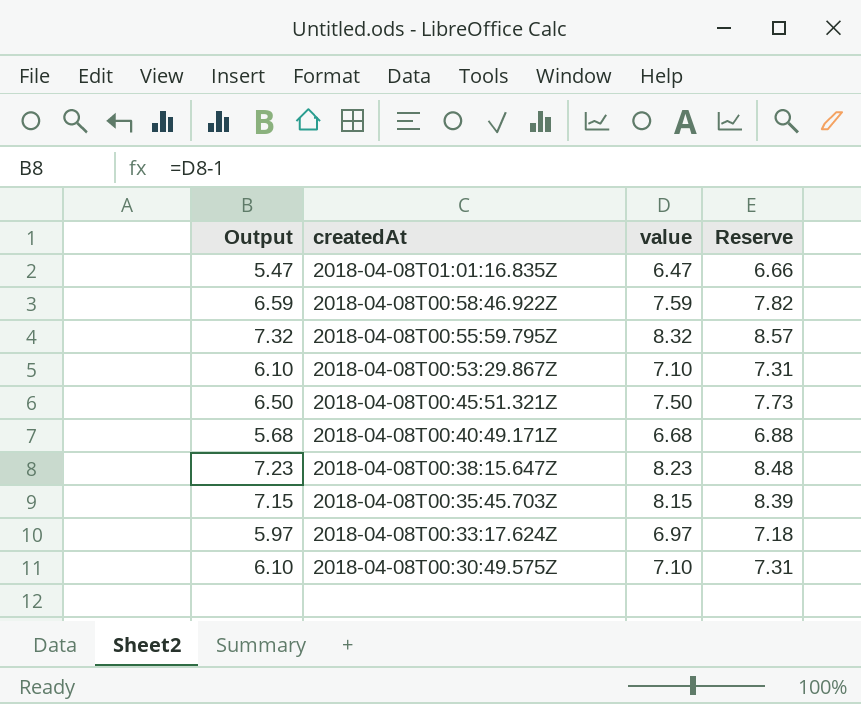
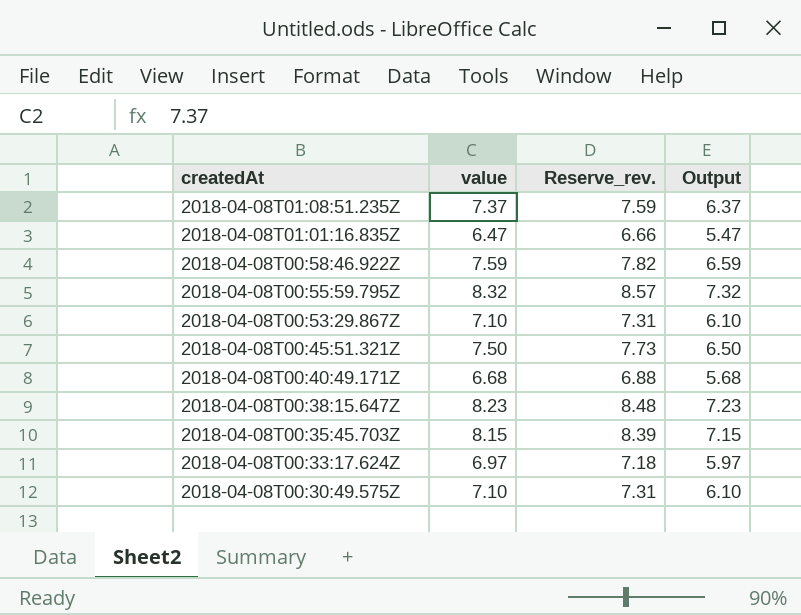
column name: Reserve -> Reserve_rev.
column Output | position: 1 -> 4
row 2018-04-08T01:08:51.235Z: none -> 7.37 | 7.59 | 6.37

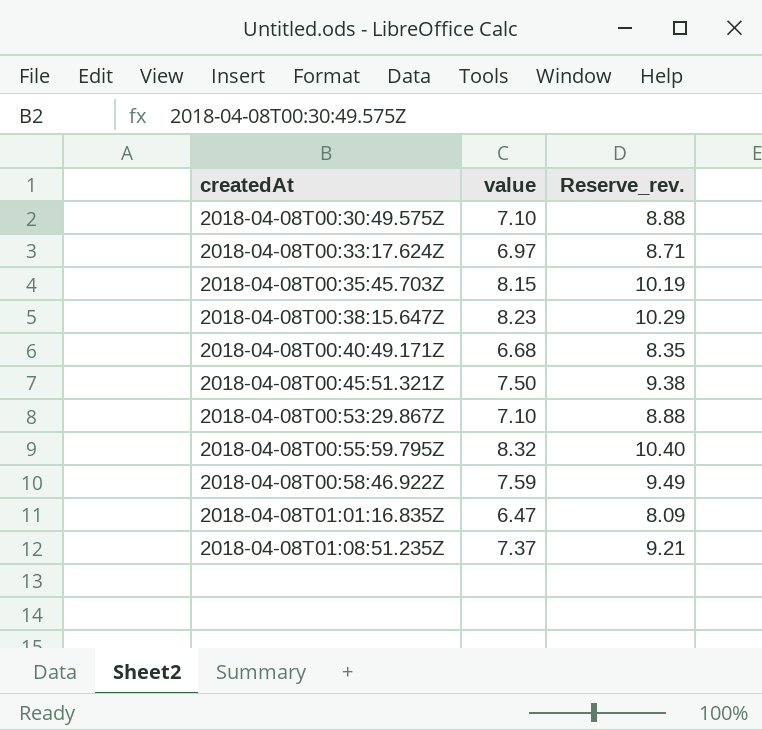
row order: createdAt descending -> createdAt ascending
column Output | formula: [value] - 1 -> none
column Reserve_rev. | formula: [value] * 1.03 -> [value] * 1.25

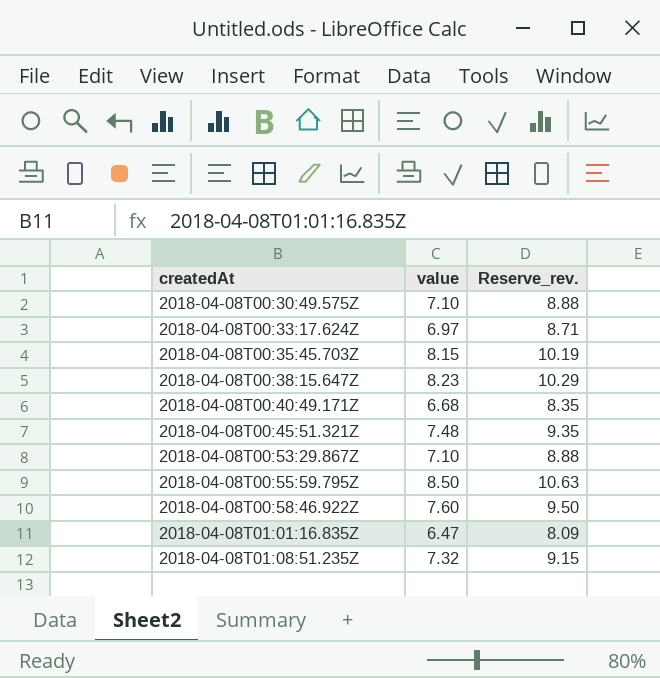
2018-04-08T00:45:51.321Z | value: 7.50 -> 7.48
2018-04-08T00:45:51.321Z | Reserve_rev.: 9.38 -> 9.35
2018-04-08T00:55:59.795Z | value: 8.32 -> 8.50
2018-04-08T00:55:59.795Z | Reserve_rev.: 10.40 -> 10.63
2018-04-08T00:58:46.922Z | value: 7.59 -> 7.60
2018-04-08T00:58:46.922Z | Reserve_rev.: 9.49 -> 9.50
2018-04-08T01:08:51.235Z | value: 7.37 -> 7.32
2018-04-08T01:08:51.235Z | Reserve_rev.: 9.21 -> 9.15

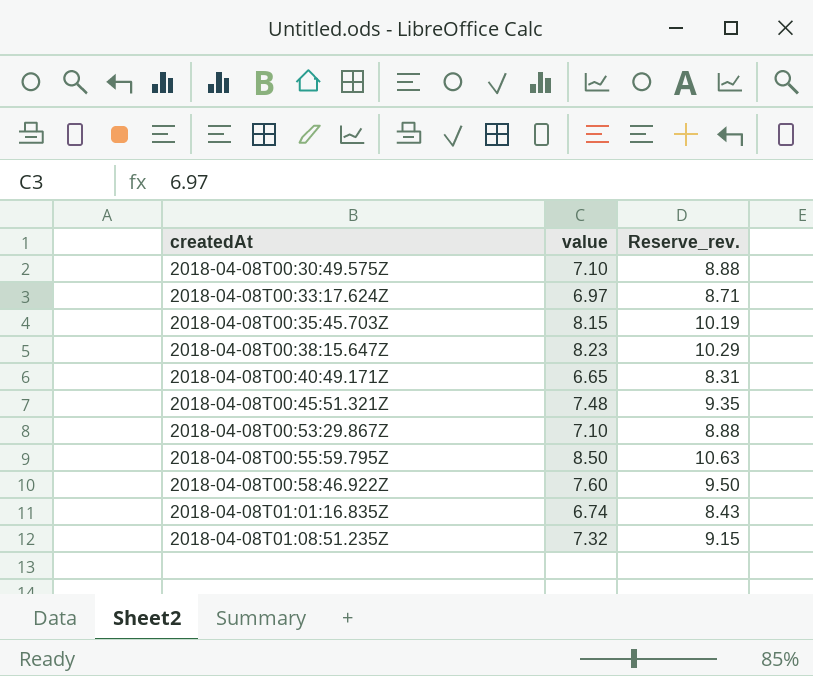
2018-04-08T00:40:49.171Z | value: 6.68 -> 6.65
2018-04-08T00:40:49.171Z | Reserve_rev.: 8.35 -> 8.31
2018-04-08T01:01:16.835Z | value: 6.47 -> 6.74
2018-04-08T01:01:16.835Z | Reserve_rev.: 8.09 -> 8.43

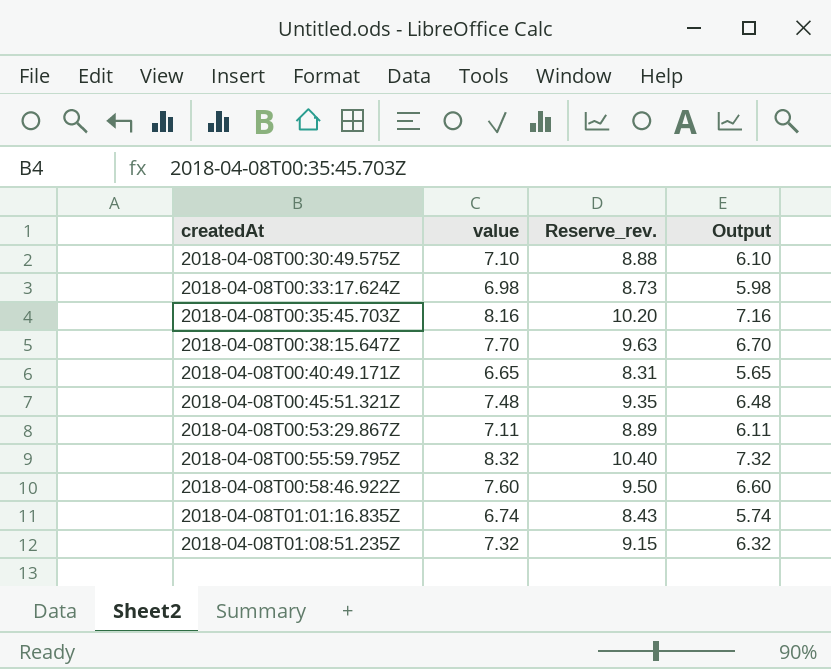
column Output | formula: none -> [value] - 1
2018-04-08T00:33:17.624Z | value: 6.97 -> 6.98
2018-04-08T00:33:17.624Z | Reserve_rev.: 8.71 -> 8.73
2018-04-08T00:35:45.703Z | value: 8.15 -> 8.16
2018-04-08T00:35:45.703Z | Reserve_rev.: 10.19 -> 10.20
2018-04-08T00:38:15.647Z | value: 8.23 -> 7.70
2018-04-08T00:38:15.647Z | Reserve_rev.: 10.29 -> 9.63
2018-04-08T00:53:29.867Z | value: 7.10 -> 7.11
2018-04-08T00:53:29.867Z | Reserve_rev.: 8.88 -> 8.89
2018-04-08T00:55:59.795Z | value: 8.50 -> 8.32
2018-04-08T00:55:59.795Z | Reserve_rev.: 10.63 -> 10.40

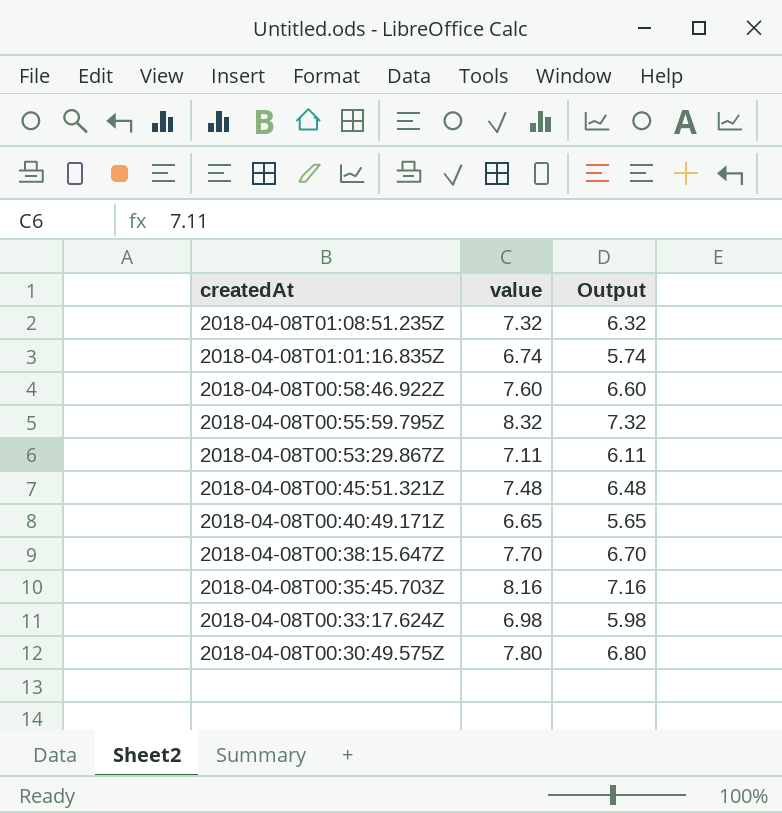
row order: createdAt ascending -> createdAt descending
column Reserve_rev. | formula: [value] * 1.25 -> none
2018-04-08T00:30:49.575Z | value: 7.10 -> 7.80
2018-04-08T00:30:49.575Z | Output: 6.10 -> 6.80

